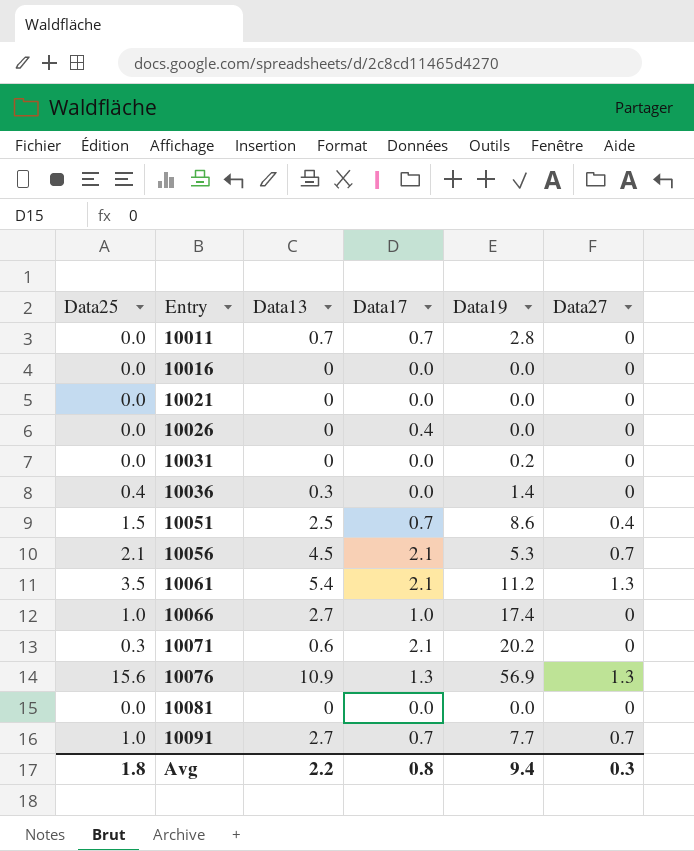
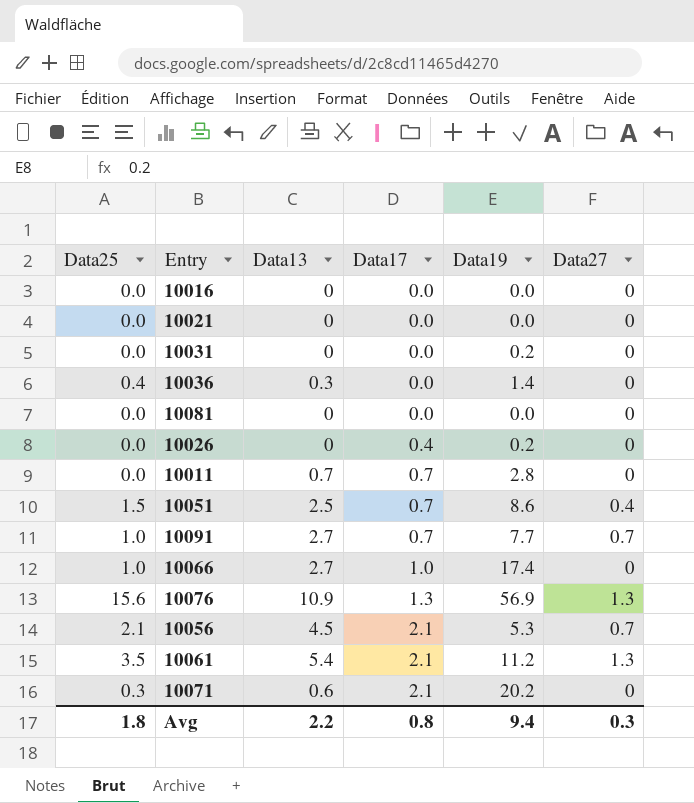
row order: Entry ascending -> Data17 ascending
10026 | Data19: 0.0 -> 0.2

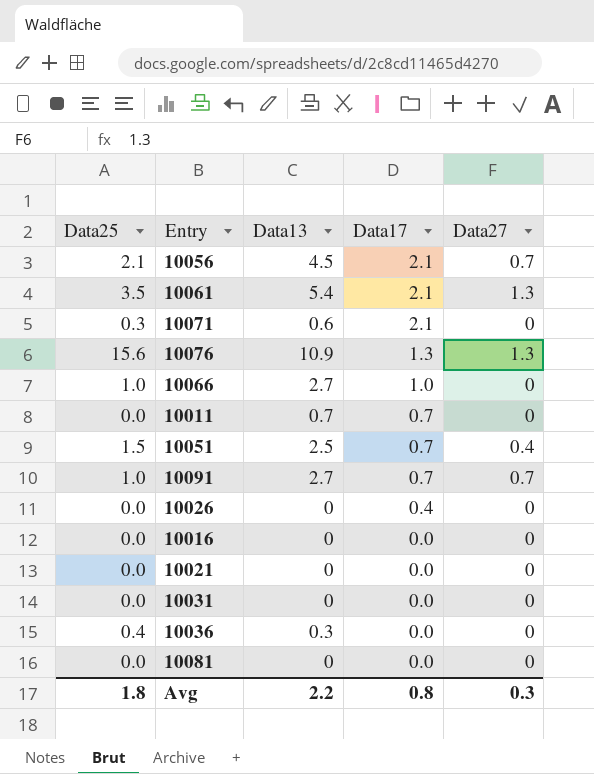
row order: Data17 ascending -> Data17 descending
column Data19 | position: 5 -> none

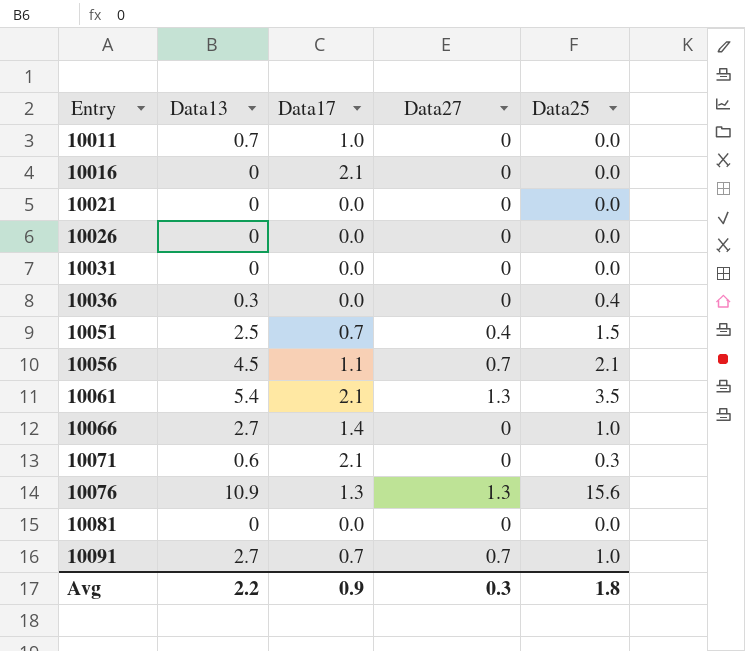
row order: Data17 descending -> Entry ascending
column Data25 | position: 1 -> 5
10011 | Data17: 0.7 -> 1.0
10016 | Data17: 0.0 -> 2.1
10026 | Data17: 0.4 -> 0.0
10056 | Data17: 2.1 -> 1.1
10066 | Data17: 1.0 -> 1.4
Avg | Data17: 0.8 -> 0.9

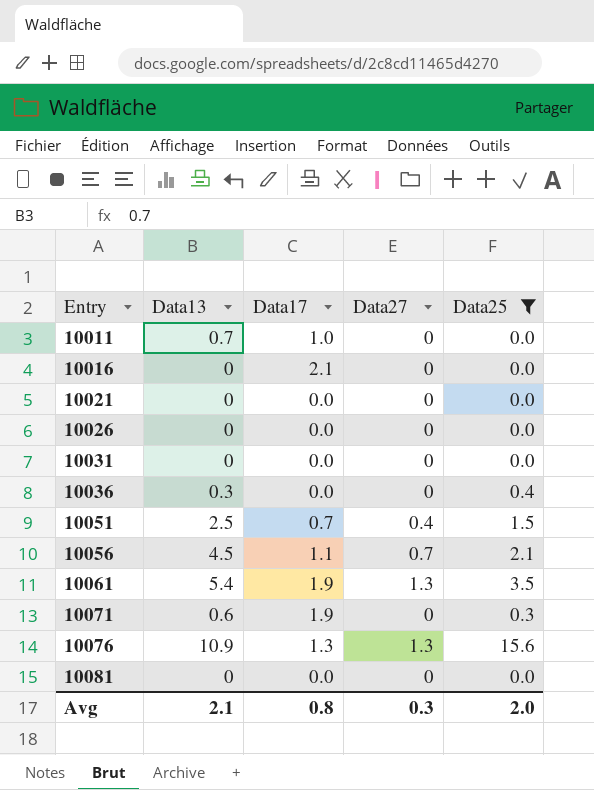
filter: none -> Data25 != 1.0
10061 | Data17: 2.1 -> 1.9
10071 | Data17: 2.1 -> 1.9
Avg | Data13: 2.2 -> 2.1
Avg | Data17: 0.9 -> 0.8
Avg | Data25: 1.8 -> 2.0

